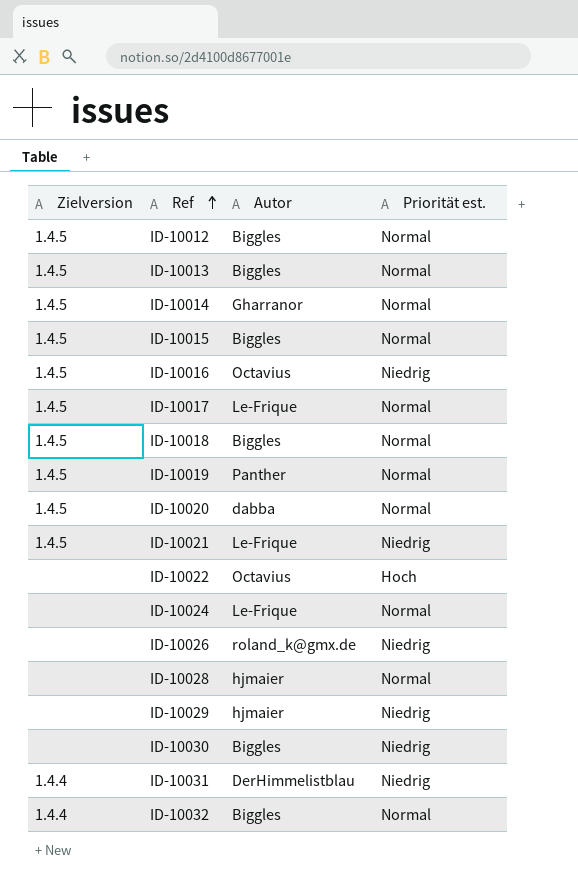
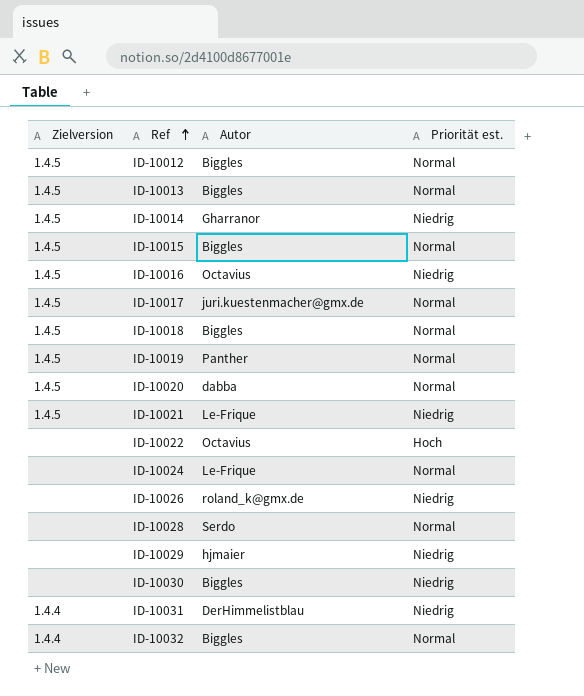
ID-10014 | Priorität est.: Normal -> Niedrig
ID-10017 | Autor: Le-Frique -> juri.kuestenmacher@gmx.de
ID-10028 | Autor: hjmaier -> Serdo

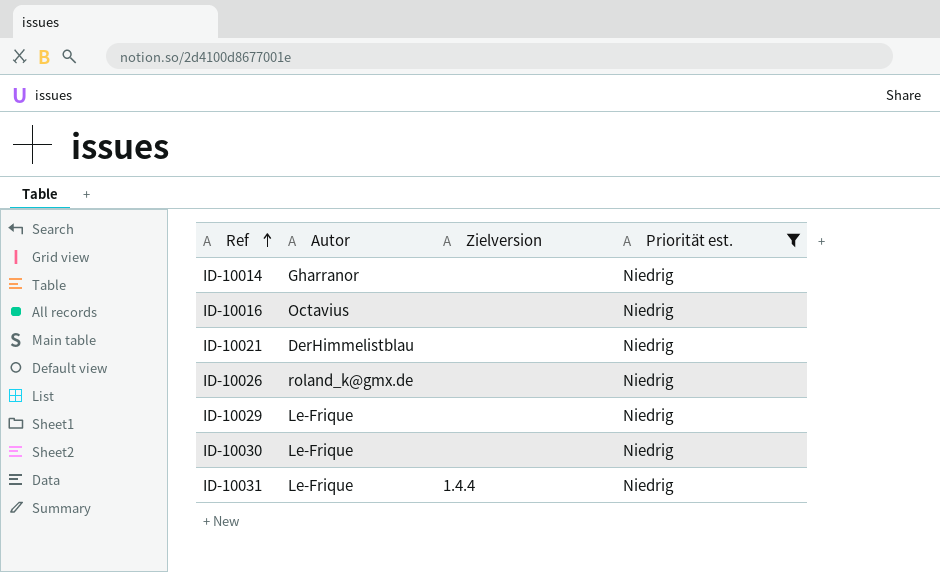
filter: none -> Priorität est. = Niedrig
column Zielversion | position: 1 -> 3
ID-10014 | Zielversion: 1.4.5 -> none
ID-10016 | Zielversion: 1.4.5 -> none
ID-10021 | Autor: Le-Frique -> DerHimmelistblau
ID-10021 | Zielversion: 1.4.5 -> none
ID-10029 | Autor: hjmaier -> Le-Frique
ID-10030 | Autor: Biggles -> Le-Frique
ID-10031 | Autor: DerHimmelistblau -> Le-Frique

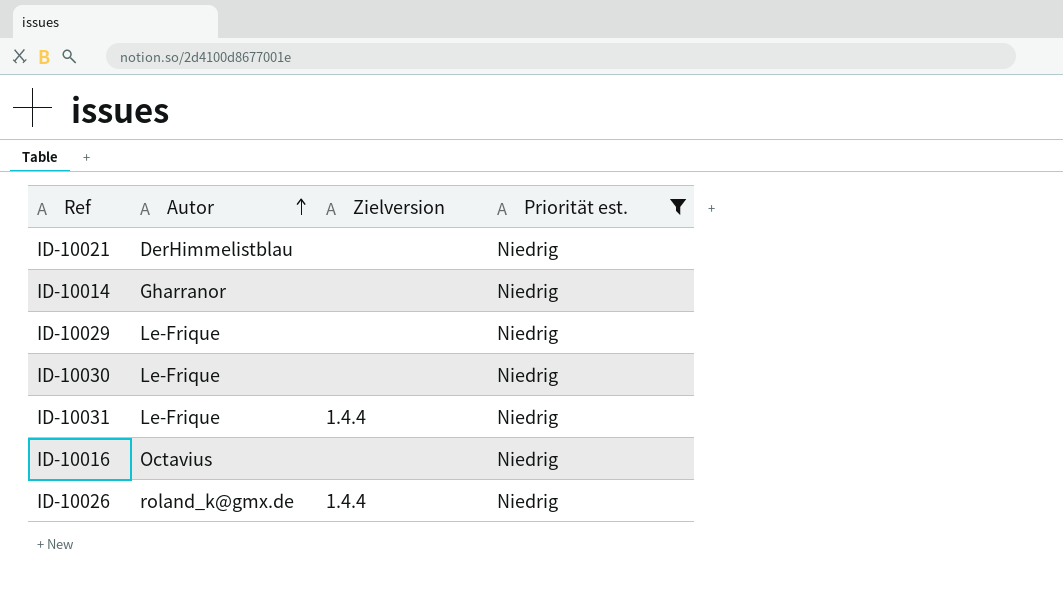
row order: Ref ascending -> Autor ascending
ID-10026 | Zielversion: none -> 1.4.4

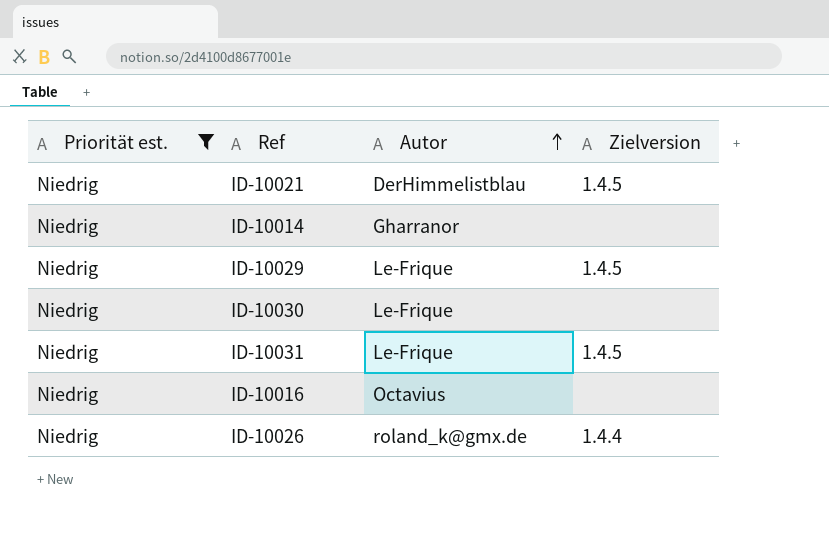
column Priorität est. | position: 4 -> 1
ID-10021 | Zielversion: none -> 1.4.5
ID-10029 | Zielversion: none -> 1.4.5
ID-10031 | Zielversion: 1.4.4 -> 1.4.5

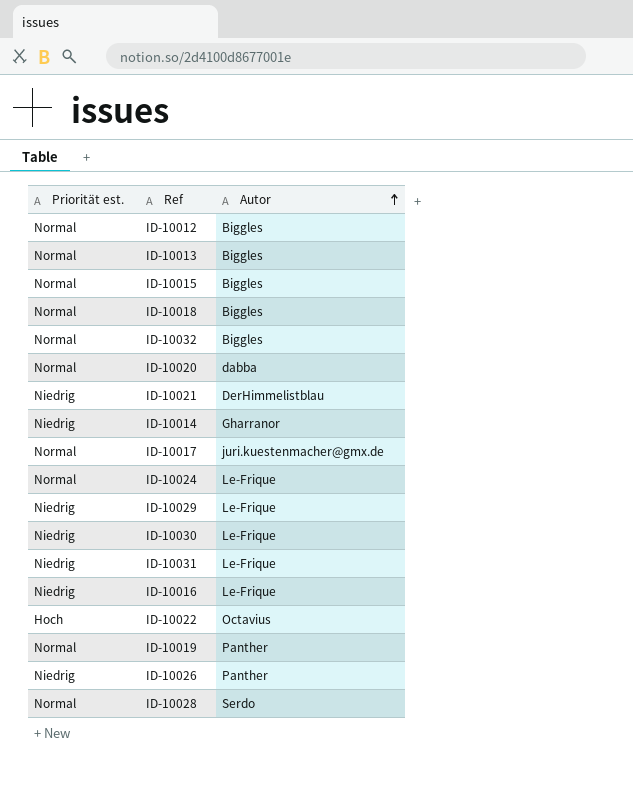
filter: Priorität est. = Niedrig -> none
column Zielversion | position: 4 -> none
ID-10016 | Autor: Octavius -> Le-Frique
ID-10026 | Autor: roland_k@gmx.de -> Panther

